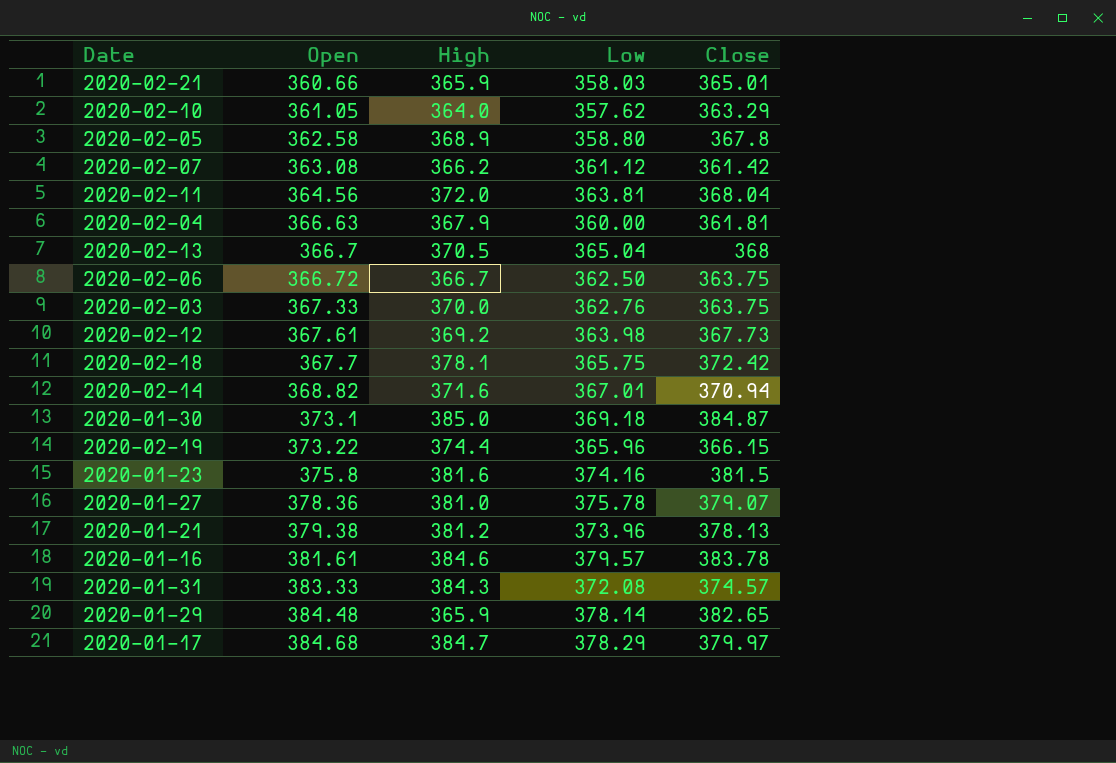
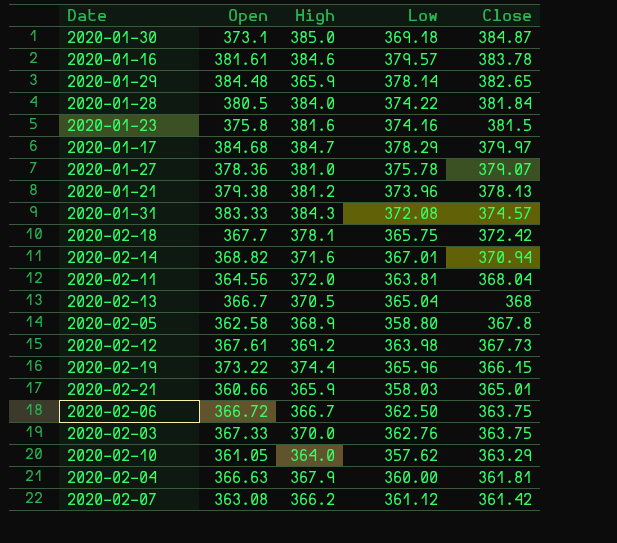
row order: Open ascending -> Close descending
row 2020-01-28: none -> 380.5 | 384.0 | 374.22 | 381.84

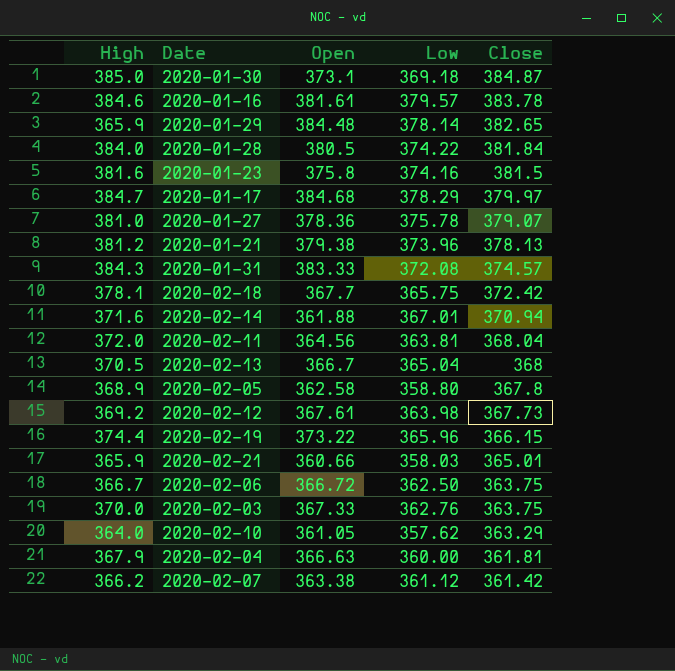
column High | position: 3 -> 1
2020-02-14 | Open: 368.82 -> 361.88
2020-02-07 | Open: 363.08 -> 363.38

